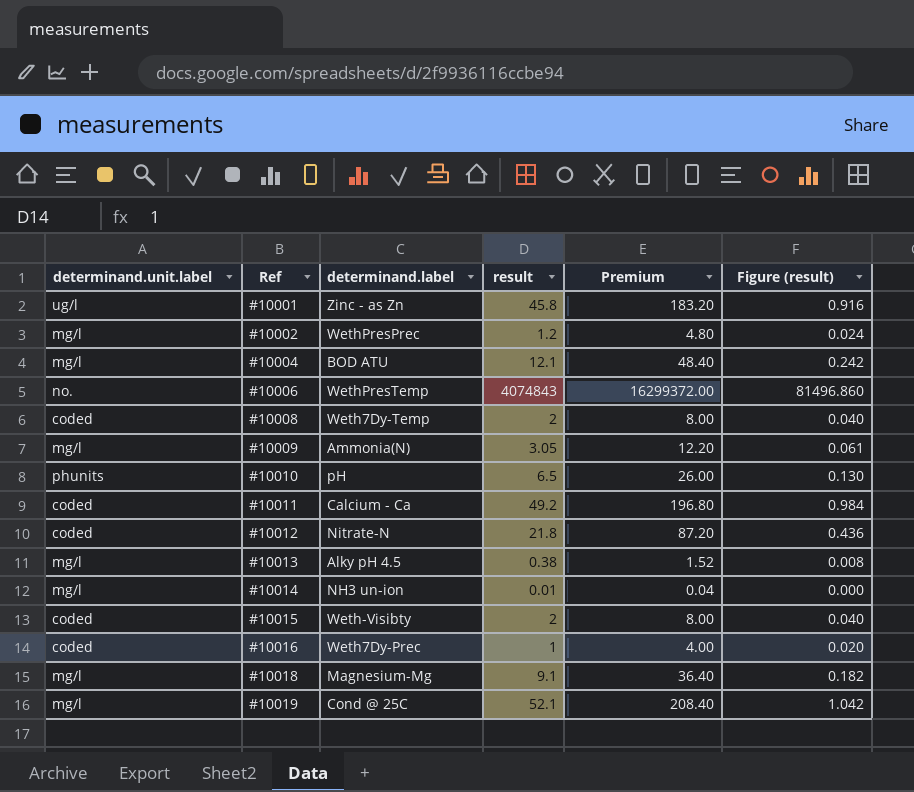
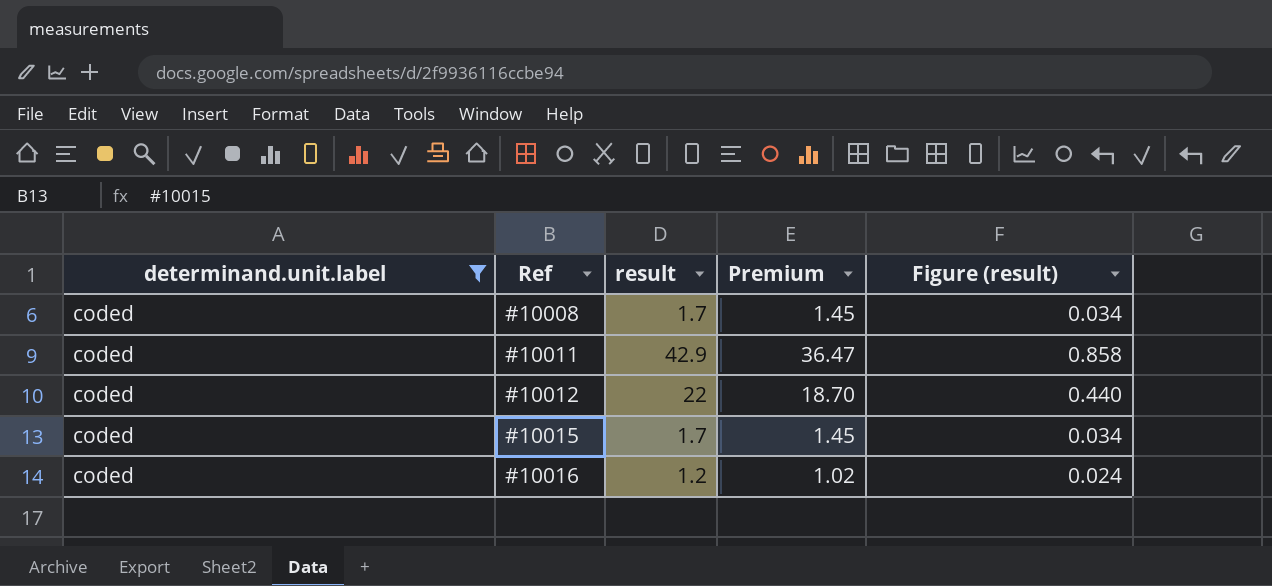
filter: none -> determinand.unit.label = coded
column determinand.label | position: 3 -> none
column Premium | formula: [result] * 4 -> [result] * 0.85
#10008 | result: 2 -> 1.7
#10008 | Figure (result): 0.040 -> 0.034
#10011 | result: 49.2 -> 42.9
#10011 | Figure (result): 0.984 -> 0.858
#10012 | result: 21.8 -> 22
#10012 | Figure (result): 0.436 -> 0.440
#10015 | result: 2 -> 1.7
#10015 | Figure (result): 0.040 -> 0.034
#10016 | result: 1 -> 1.2
#10016 | Figure (result): 0.020 -> 0.024

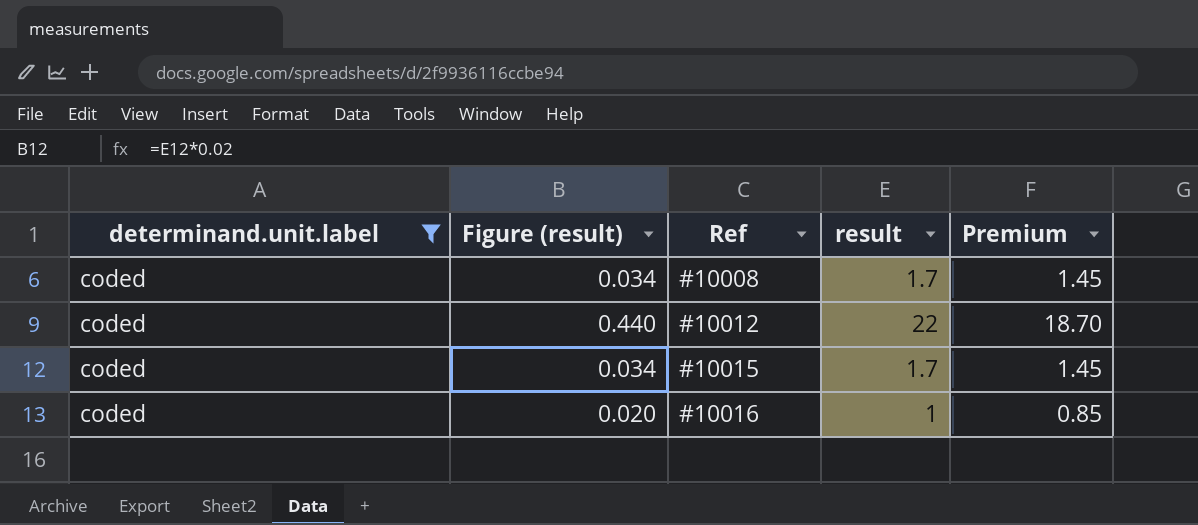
column Figure (result) | position: 5 -> 2
row #10011: coded | 42.9 | 36.47 | 0.858 -> none
#10016 | Figure (result): 0.024 -> 0.020
#10016 | result: 1.2 -> 1
#10016 | Premium: 1.02 -> 0.85

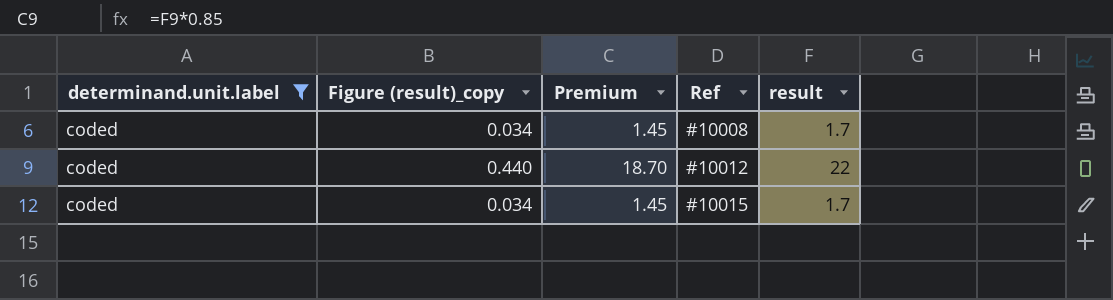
column name: Figure (result) -> Figure (result)_copy
column Premium | position: 5 -> 3
row #10016: coded | 0.020 | 1 | 0.85 -> none

